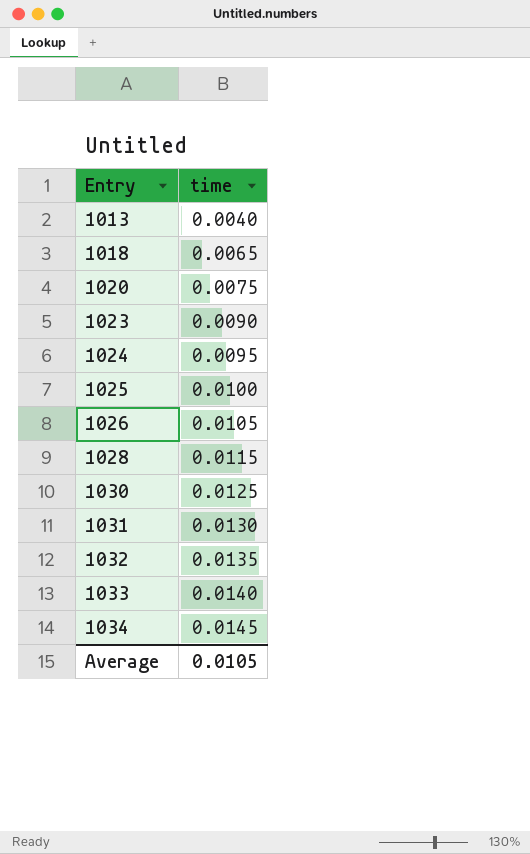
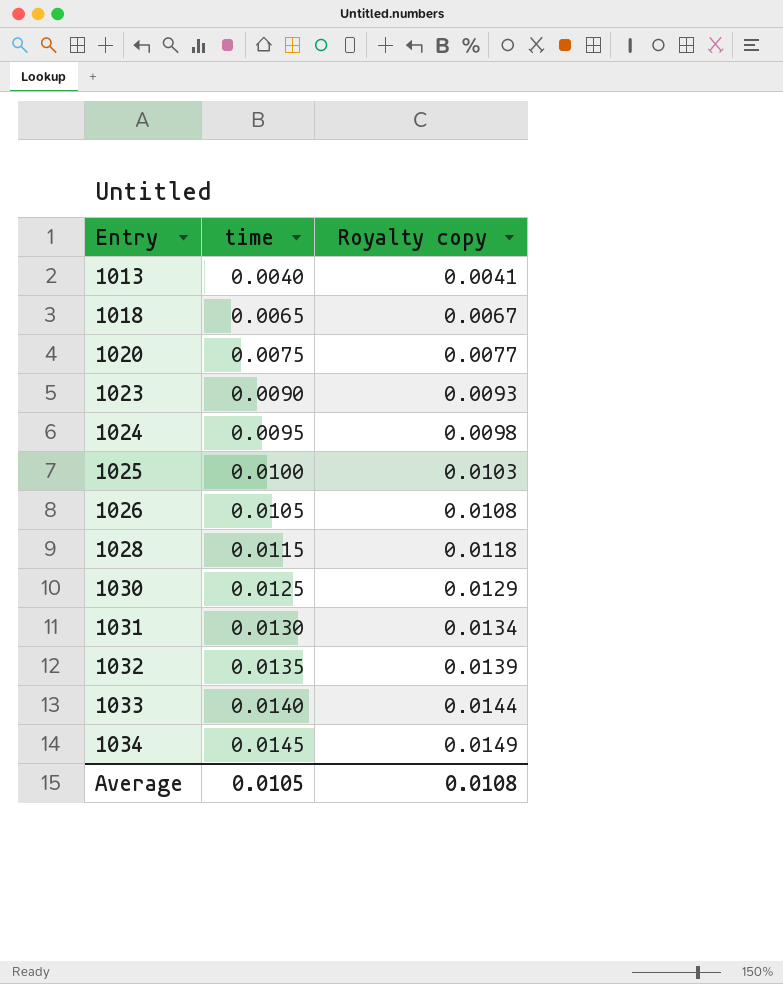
column Royalty copy | formula: none -> [time] * 1.03

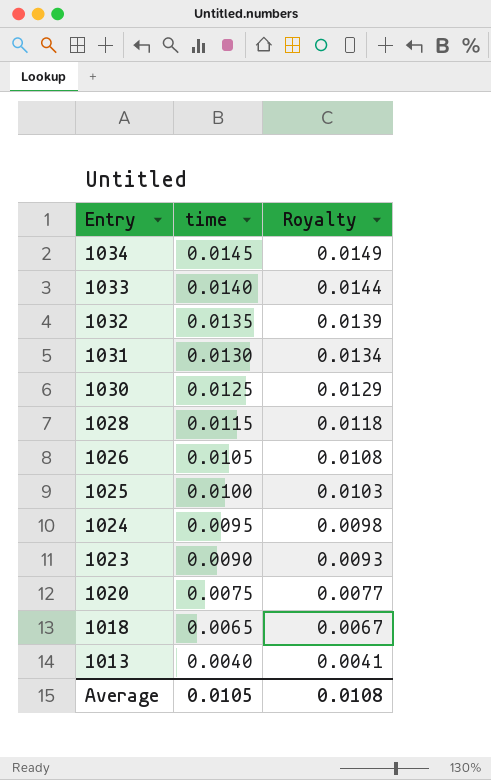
row order: Entry ascending -> Entry descending
column name: Royalty copy -> Royalty

